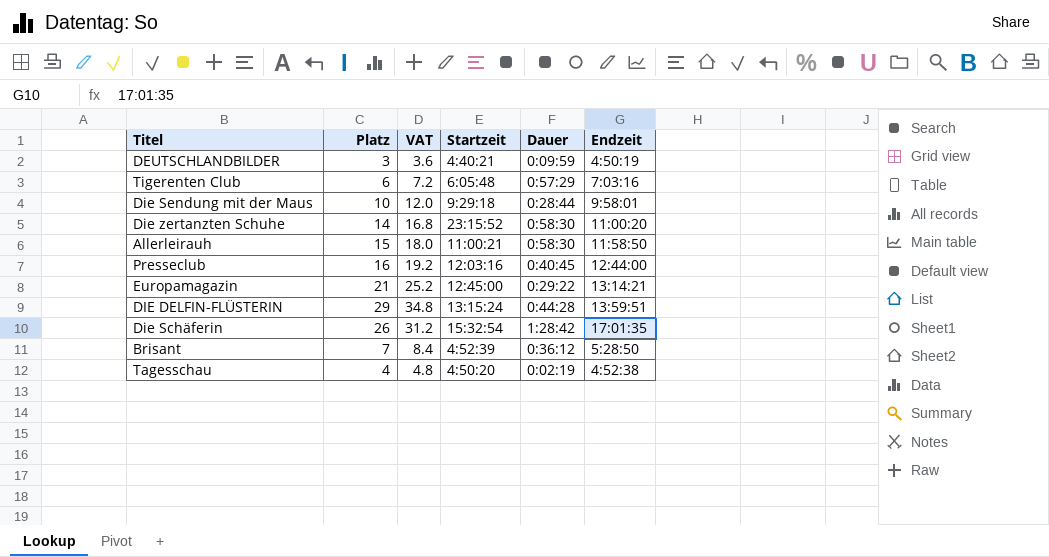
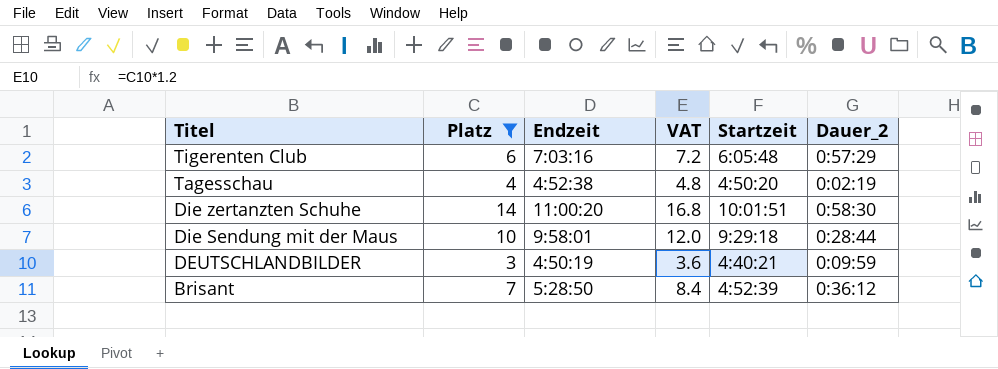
filter: none -> Platz <= 14
row order: none -> Titel descending
column Endzeit | position: 6 -> 3
column name: Dauer -> Dauer_2
Die zertanzten Schuhe | Startzeit: 23:15:52 -> 10:01:51

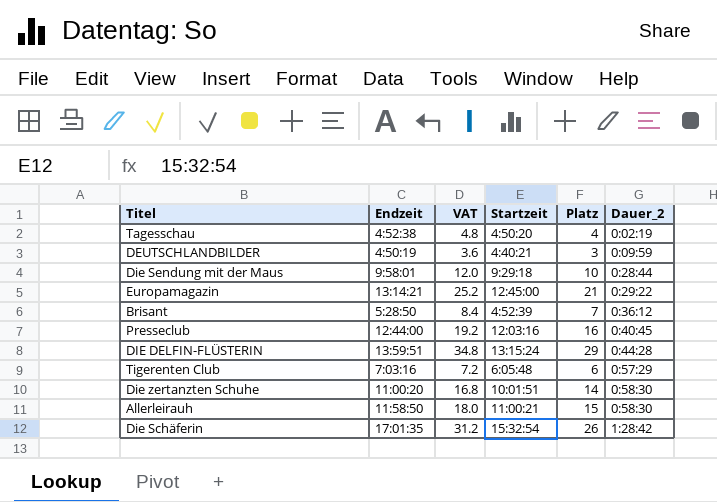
filter: Platz <= 14 -> none
row order: Titel descending -> Dauer_2 ascending
column Platz | position: 2 -> 5

